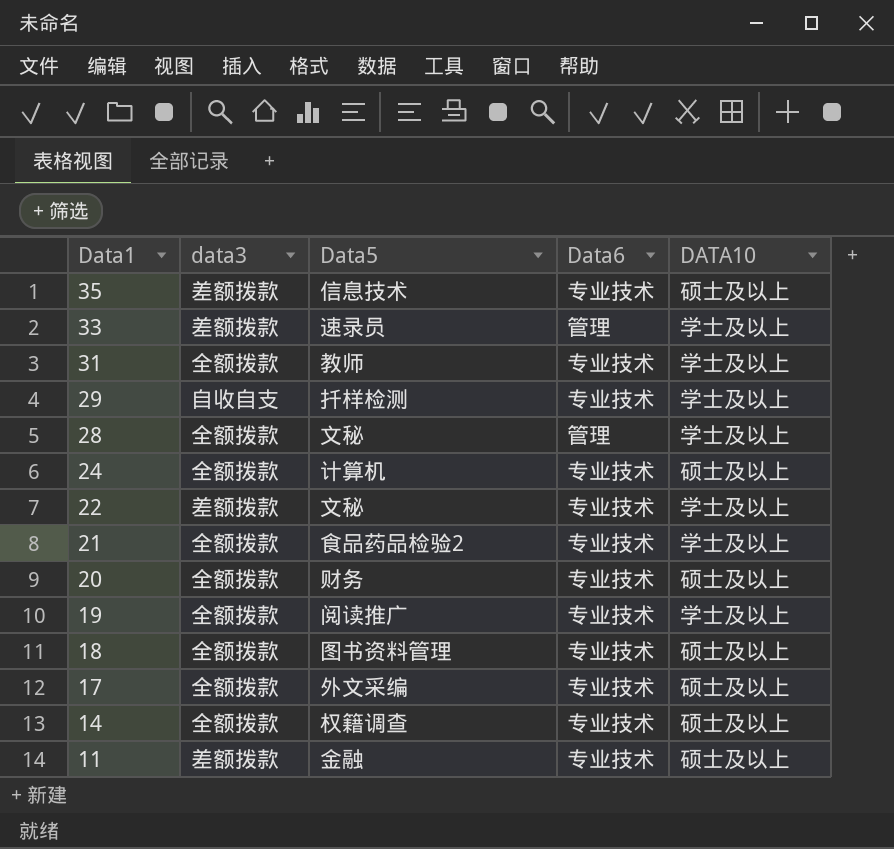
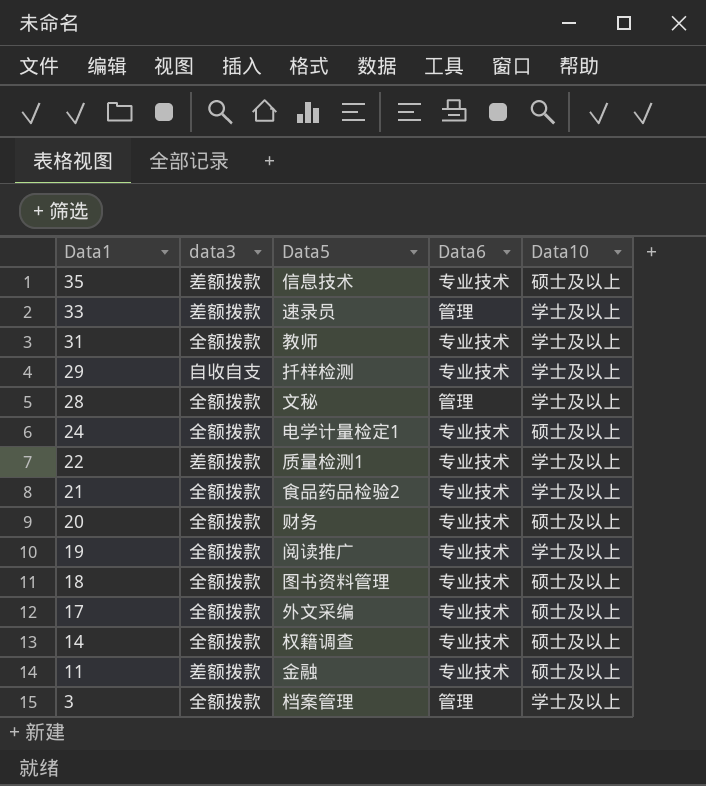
column name: DATA10 -> Data10
24 | Data5: 计算机 -> 电学计量检定1
22 | Data5: 文秘 -> 质量检测1
row 3: none -> 全额拨款 | 档案管理 | 管理 | 学士及以上

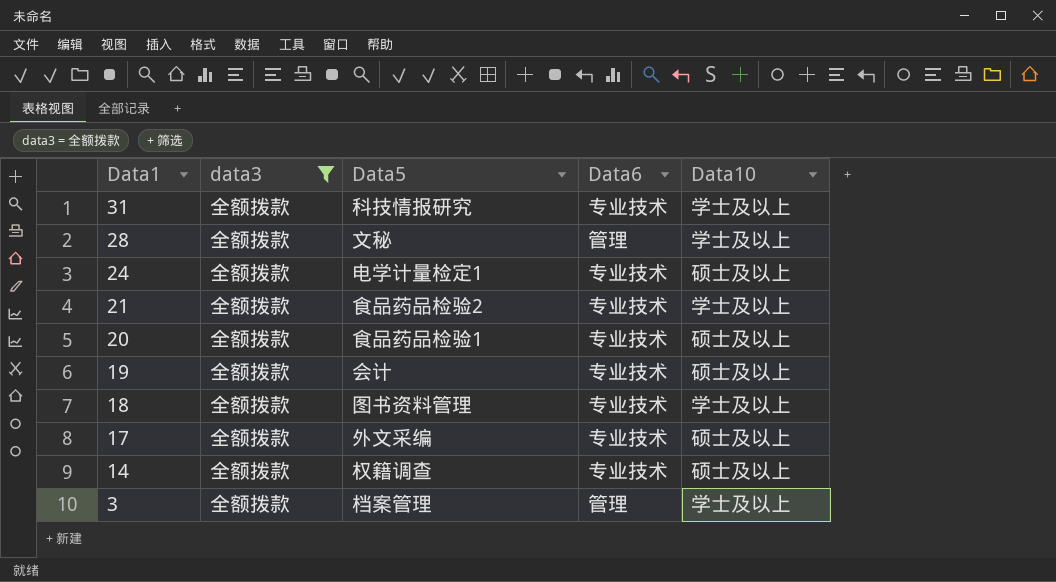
filter: none -> data3 = 全额拨款
31 | Data5: 教师 -> 科技情报研究
20 | Data5: 财务 -> 食品药品检验1
19 | Data5: 阅读推广 -> 会计
19 | Data10: 学士及以上 -> 硕士及以上
18 | Data10: 硕士及以上 -> 学士及以上

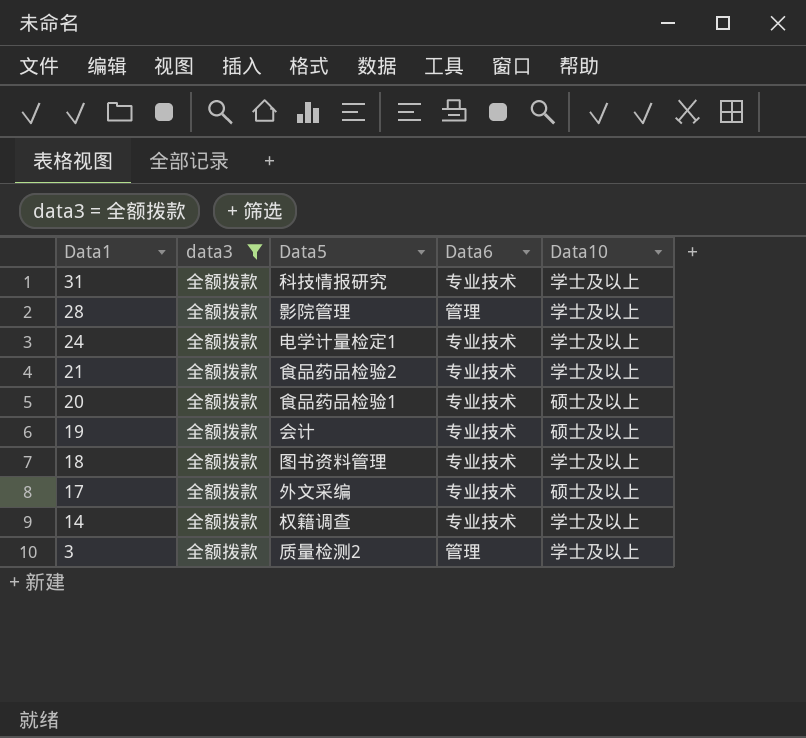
28 | Data5: 文秘 -> 影院管理
24 | Data10: 硕士及以上 -> 学士及以上
14 | Data10: 硕士及以上 -> 学士及以上
3 | Data5: 档案管理 -> 质量检测2

